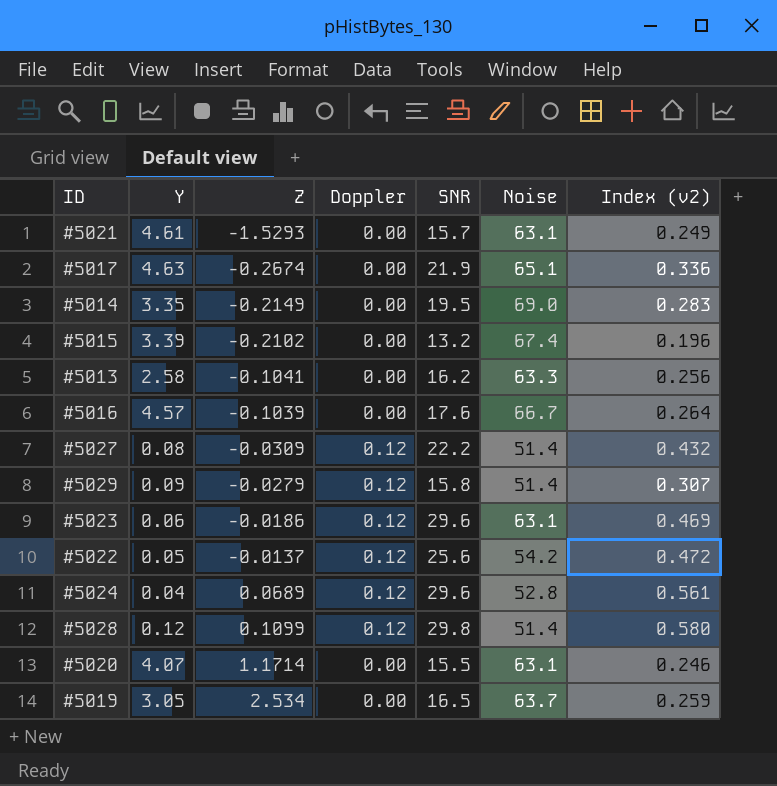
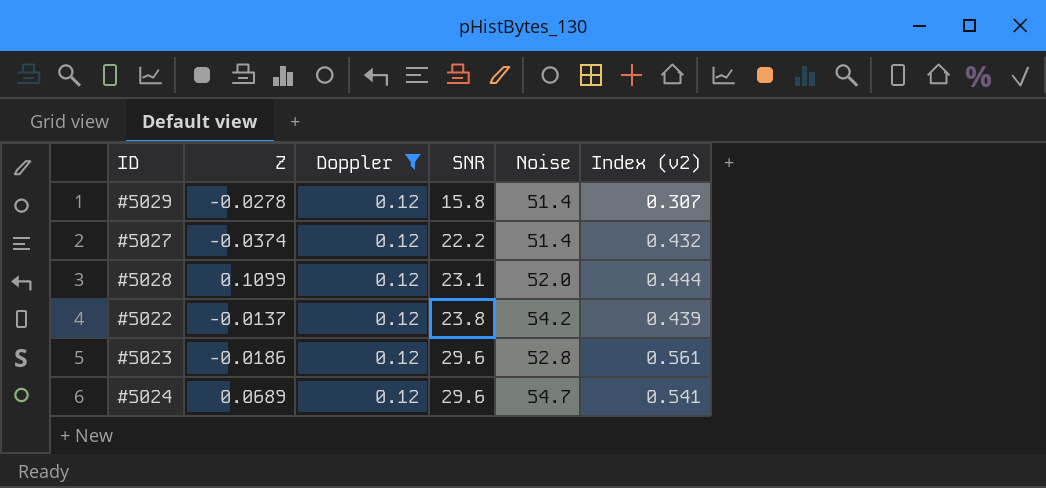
filter: none -> Doppler = 0.12
row order: Z ascending -> SNR ascending
column Y | position: 2 -> none
#5029 | Z: -0.0279 -> -0.0278
#5027 | Z: -0.0309 -> -0.0374
#5028 | SNR: 29.8 -> 23.1
#5028 | Noise: 51.4 -> 52.0
#5028 | Index (v2): 0.580 -> 0.444
#5022 | SNR: 25.6 -> 23.8
#5022 | Index (v2): 0.472 -> 0.439
#5023 | Noise: 63.1 -> 52.8
#5023 | Index (v2): 0.469 -> 0.561
#5024 | Noise: 52.8 -> 54.7
#5024 | Index (v2): 0.561 -> 0.541

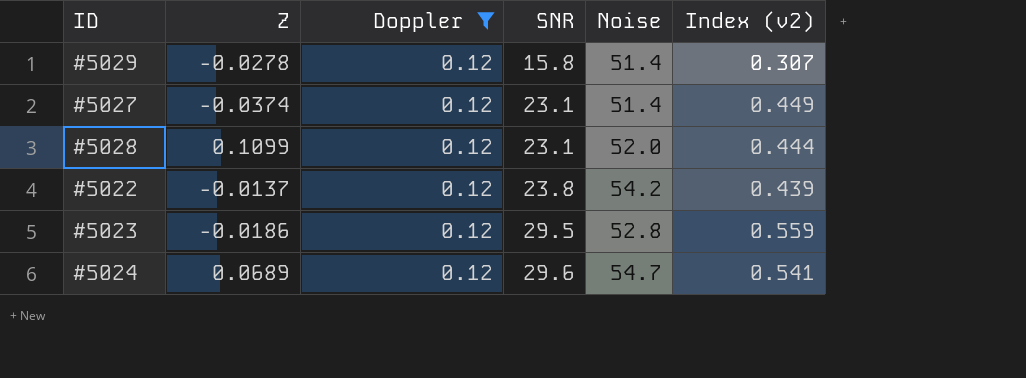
#5027 | SNR: 22.2 -> 23.1
#5027 | Index (v2): 0.432 -> 0.449
#5023 | SNR: 29.6 -> 29.5
#5023 | Index (v2): 0.561 -> 0.559

